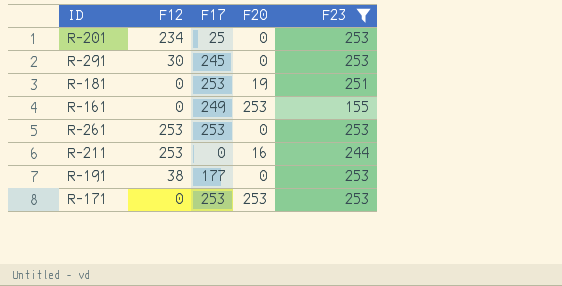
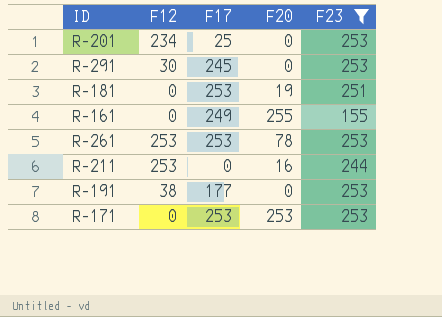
R-161 | F20: 253 -> 255
R-261 | F20: 0 -> 78

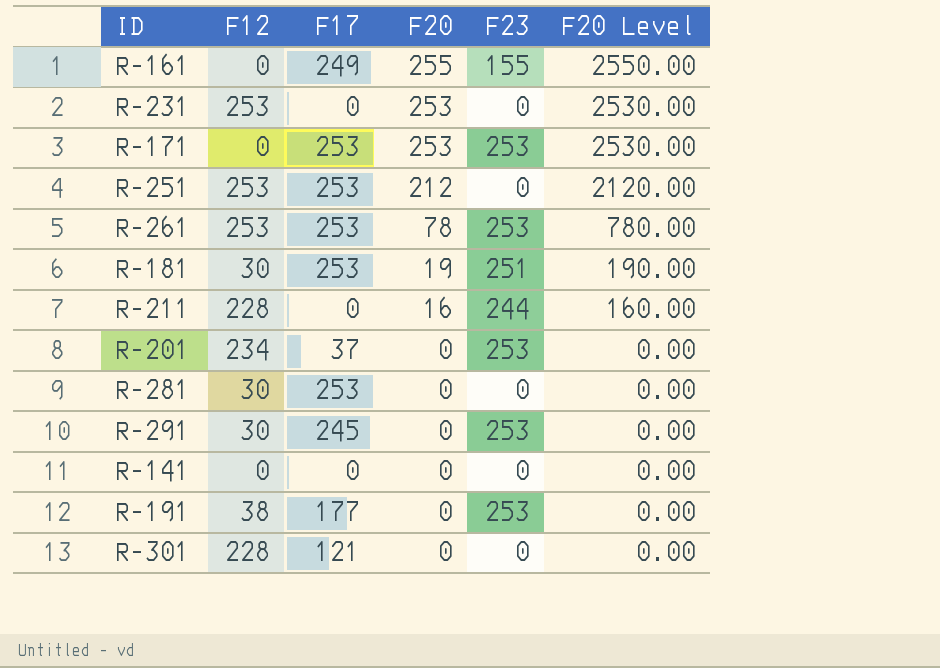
filter: F23 != 0 -> none
row order: none -> F20 descending
column F20 Level | formula: none -> [F20] * 10
R-181 | F12: 0 -> 30
R-211 | F12: 253 -> 228
R-201 | F17: 25 -> 37

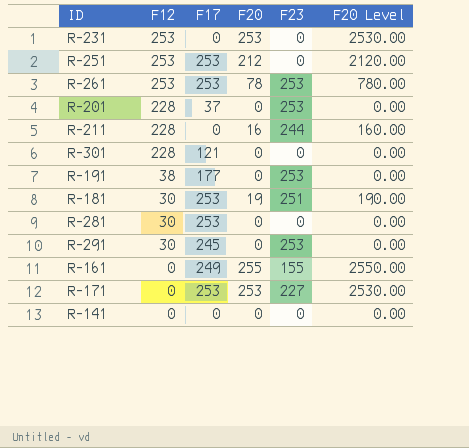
row order: F20 descending -> F12 descending
R-201 | F12: 234 -> 228
R-171 | F23: 253 -> 227

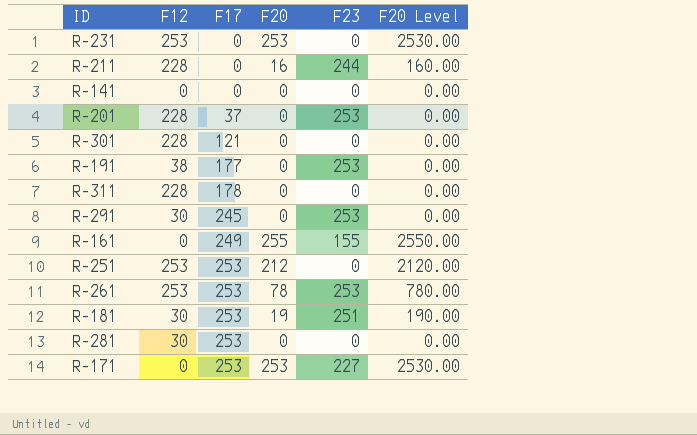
row order: F12 descending -> F17 ascending
row R-311: none -> 228 | 178 | 0 | 0 | 0.00

